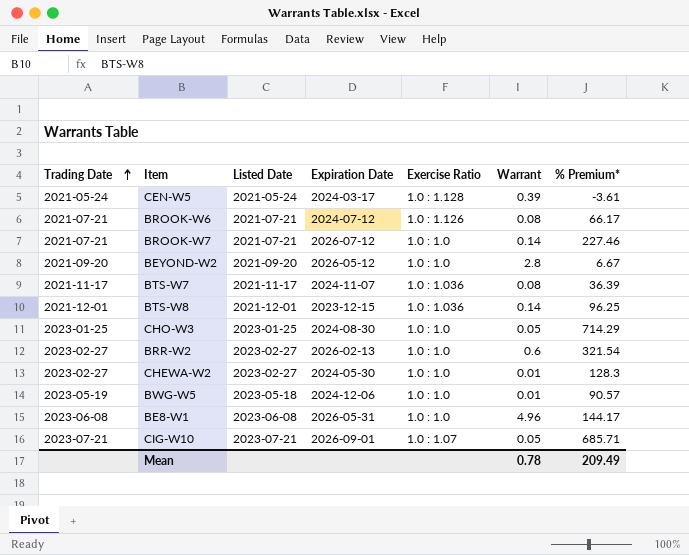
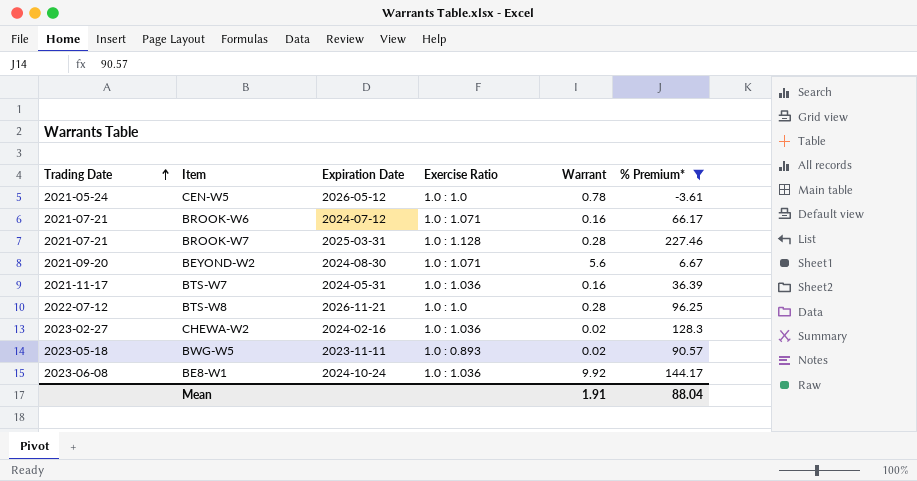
filter: none -> % Premium* <= 227.46
column Listed Date | position: 3 -> none
CEN-W5 | Expiration Date: 2024-03-17 -> 2026-05-12
CEN-W5 | Exercise Ratio: 1.0 : 1.128 -> 1.0 : 1.0
CEN-W5 | Warrant: 0.39 -> 0.78
BROOK-W6 | Exercise Ratio: 1.0 : 1.126 -> 1.0 : 1.071
BROOK-W6 | Warrant: 0.08 -> 0.16
BROOK-W7 | Expiration Date: 2026-07-12 -> 2025-03-31
BROOK-W7 | Exercise Ratio: 1.0 : 1.0 -> 1.0 : 1.128
BROOK-W7 | Warrant: 0.14 -> 0.28
BEYOND-W2 | Expiration Date: 2026-05-12 -> 2024-08-30
BEYOND-W2 | Exercise Ratio: 1.0 : 1.0 -> 1.0 : 1.071
BEYOND-W2 | Warrant: 2.8 -> 5.6
BTS-W7 | Expiration Date: 2024-11-07 -> 2024-05-31
BTS-W7 | Warrant: 0.08 -> 0.16
BTS-W8 | Trading Date: 2021-12-01 -> 2022-07-12
BTS-W8 | Expiration Date: 2023-12-15 -> 2026-11-21
BTS-W8 | Exercise Ratio: 1.0 : 1.036 -> 1.0 : 1.0
BTS-W8 | Warrant: 0.14 -> 0.28
CHEWA-W2 | Expiration Date: 2024-05-30 -> 2024-02-16
CHEWA-W2 | Exercise Ratio: 1.0 : 1.0 -> 1.0 : 1.036
CHEWA-W2 | Warrant: 0.01 -> 0.02
BWG-W5 | Trading Date: 2023-05-19 -> 2023-05-18
BWG-W5 | Expiration Date: 2024-12-06 -> 2023-11-11
BWG-W5 | Exercise Ratio: 1.0 : 1.0 -> 1.0 : 0.893
BWG-W5 | Warrant: 0.01 -> 0.02
BE8-W1 | Expiration Date: 2026-05-31 -> 2024-10-24
BE8-W1 | Exercise Ratio: 1.0 : 1.0 -> 1.0 : 1.036
BE8-W1 | Warrant: 4.96 -> 9.92
Mean | Warrant: 0.78 -> 1.91
Mean | % Premium*: 209.49 -> 88.04

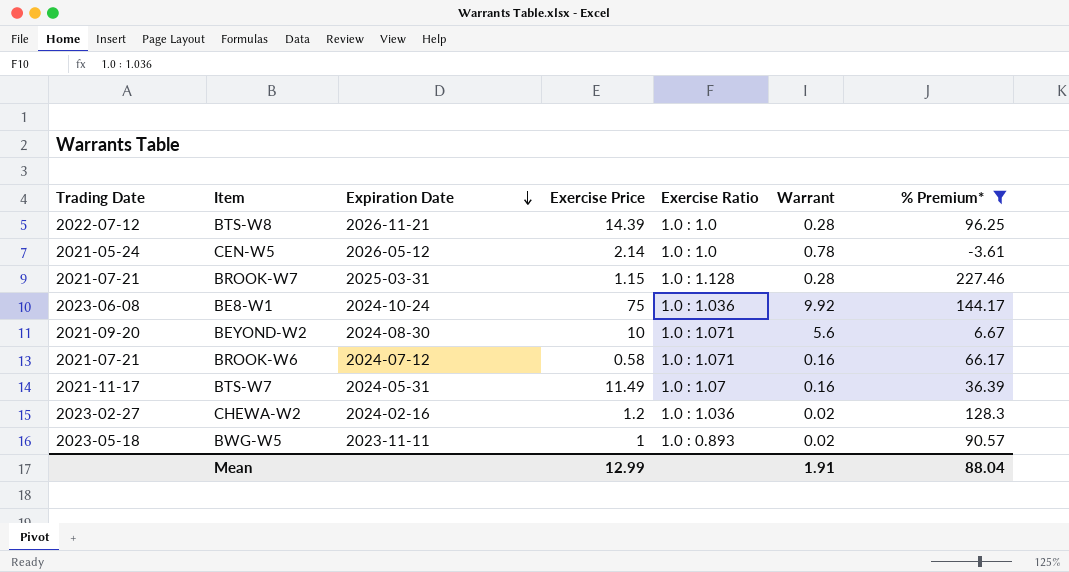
row order: Trading Date ascending -> Expiration Date descending
column Exercise Price | position: none -> 4
BTS-W7 | Exercise Ratio: 1.0 : 1.036 -> 1.0 : 1.07

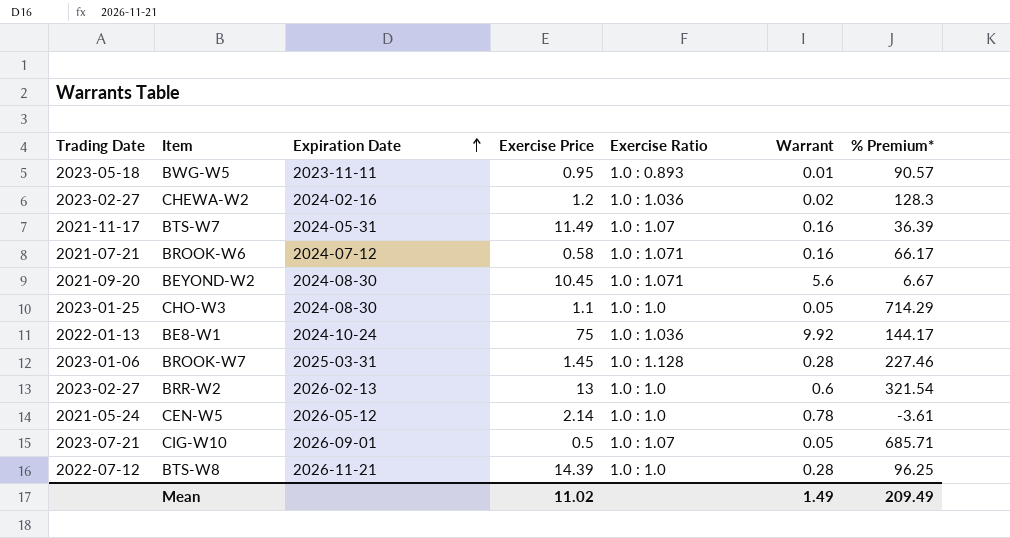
filter: % Premium* <= 227.46 -> none
row order: Expiration Date descending -> Expiration Date ascending
BWG-W5 | Exercise Price: 1 -> 0.95
BWG-W5 | Warrant: 0.02 -> 0.01
BEYOND-W2 | Exercise Price: 10 -> 10.45
BE8-W1 | Trading Date: 2023-06-08 -> 2022-01-13
BROOK-W7 | Trading Date: 2021-07-21 -> 2023-01-06
BROOK-W7 | Exercise Price: 1.15 -> 1.45
Mean | Exercise Price: 12.99 -> 11.02
Mean | Warrant: 1.91 -> 1.49
Mean | % Premium*: 88.04 -> 209.49

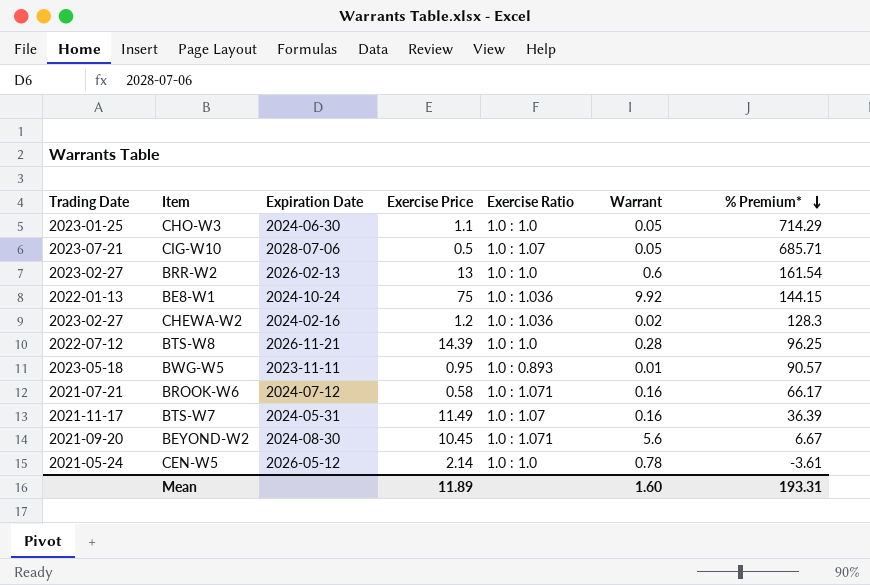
row order: Expiration Date ascending -> % Premium* descending
row BROOK-W7: 2023-01-06 | 2025-03-31 | 1.45 | 1.0 : 1.128 | 0.28 | 227.46 -> none
CHO-W3 | Expiration Date: 2024-08-30 -> 2024-06-30
CIG-W10 | Expiration Date: 2026-09-01 -> 2028-07-06
BRR-W2 | % Premium*: 321.54 -> 161.54
BE8-W1 | % Premium*: 144.17 -> 144.15
Mean | Exercise Price: 11.02 -> 11.89
Mean | Warrant: 1.49 -> 1.60
Mean | % Premium*: 209.49 -> 193.31

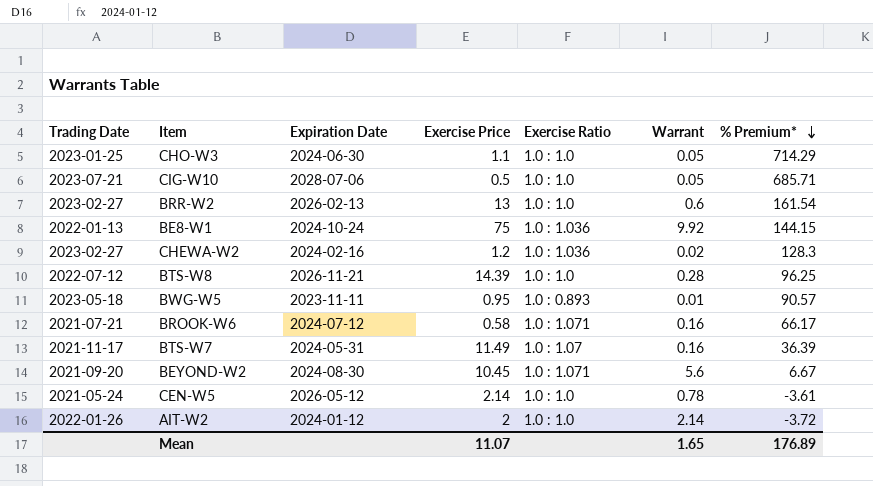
CIG-W10 | Exercise Ratio: 1.0 : 1.07 -> 1.0 : 1.0
row AIT-W2: none -> 2022-01-26 | 2024-01-12 | 2 | 1.0 : 1.0 | 2.14 | -3.72
Mean | Exercise Price: 11.89 -> 11.07
Mean | Warrant: 1.60 -> 1.65
Mean | % Premium*: 193.31 -> 176.89

